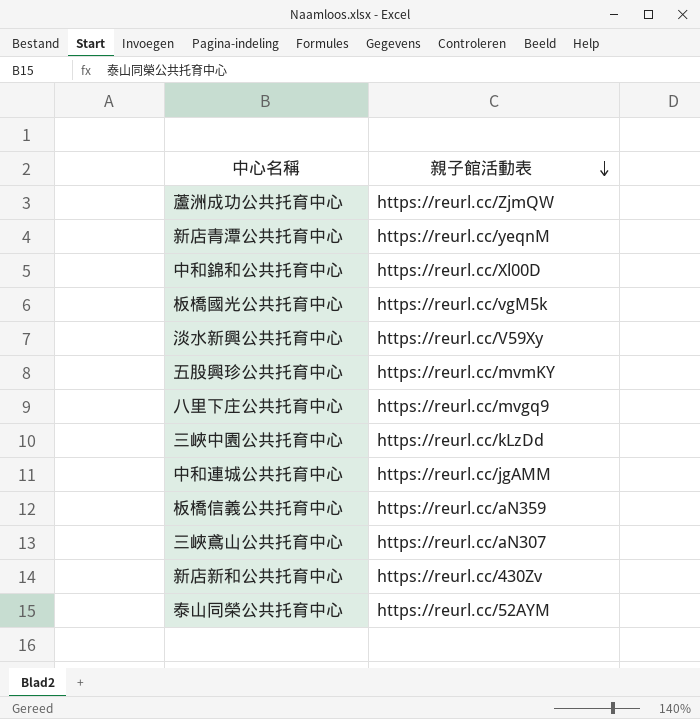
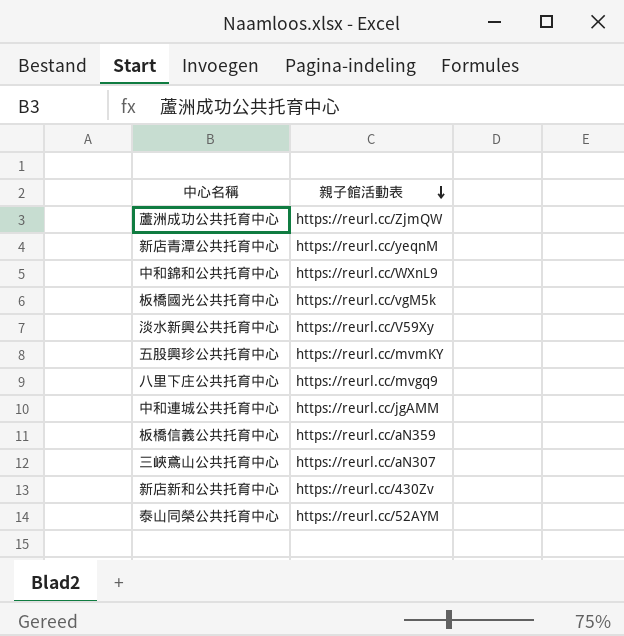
row 三峽中園公共托育中心: https://reurl.cc/kLzDd -> none
中和錦和公共托育中心 | 親子館活動表: https://reurl.cc/Xl00D -> https://reurl.cc/WXnL9

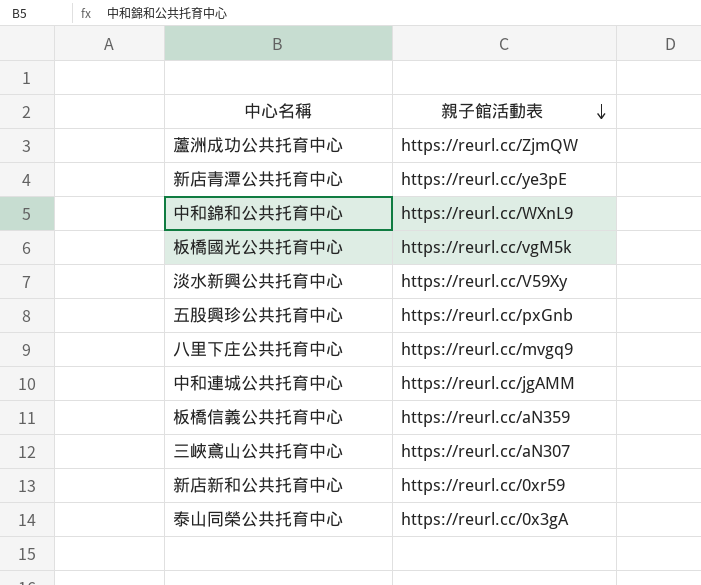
新店青潭公共托育中心 | 親子館活動表: https://reurl.cc/yeqnM -> https://reurl.cc/ye3pE
五股興珍公共托育中心 | 親子館活動表: https://reurl.cc/mvmKY -> https://reurl.cc/pxGnb
新店新和公共托育中心 | 親子館活動表: https://reurl.cc/430Zv -> https://reurl.cc/0xr59
泰山同榮公共托育中心 | 親子館活動表: https://reurl.cc/52AYM -> https://reurl.cc/0x3gA

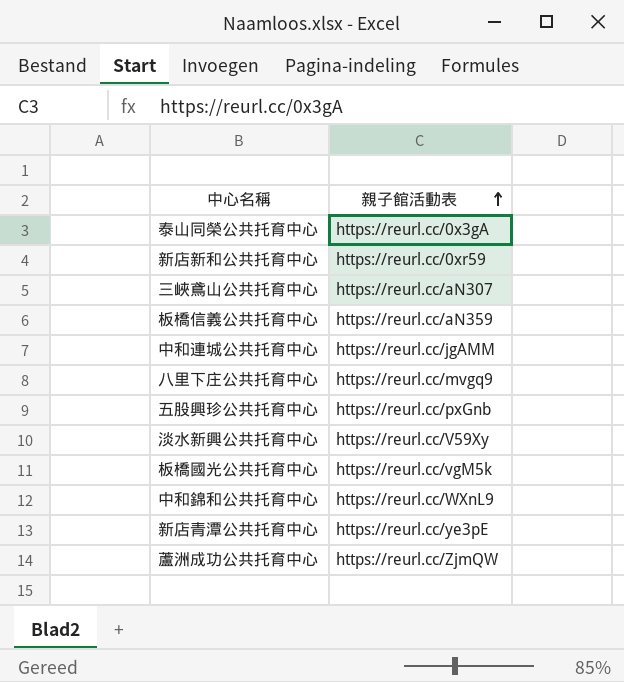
row order: 親子館活動表 descending -> 親子館活動表 ascending

